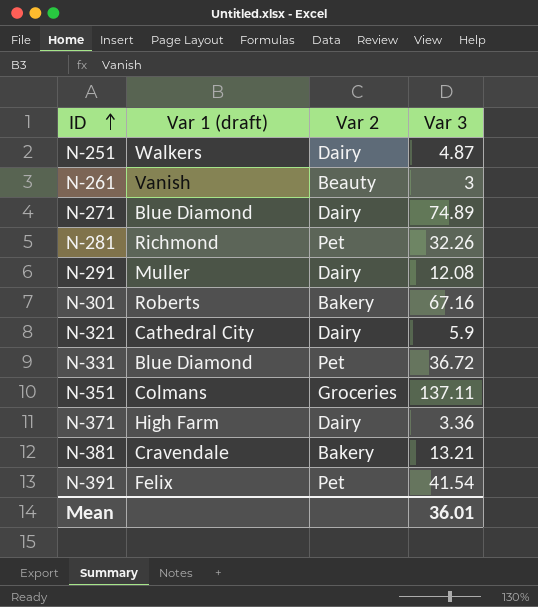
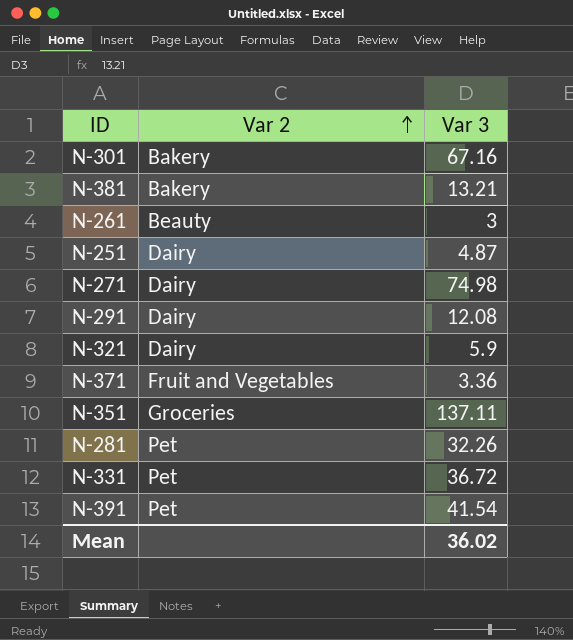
row order: ID ascending -> Var 2 ascending
column Var 1 (draft) | position: 2 -> none
N-271 | Var 3: 74.89 -> 74.98
N-371 | Var 2: Dairy -> Fruit and Vegetables
Mean | Var 3: 36.01 -> 36.02

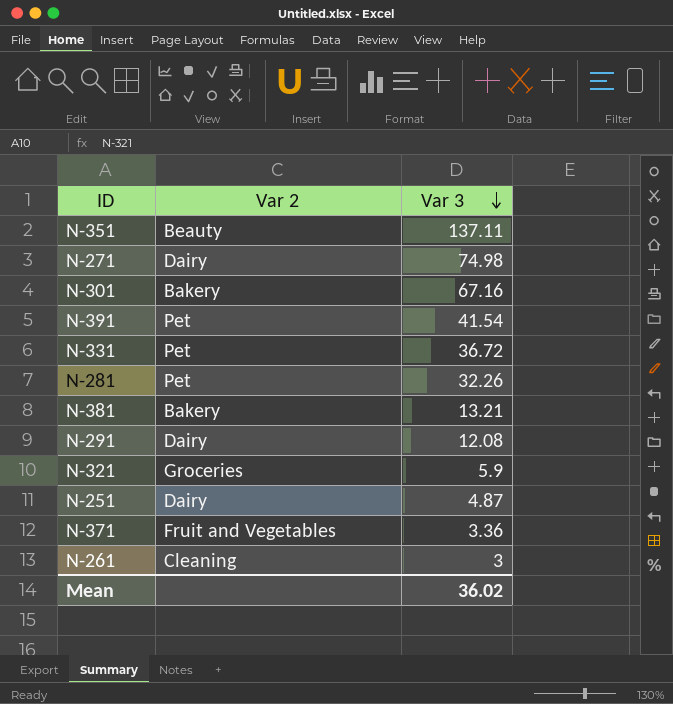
row order: Var 2 ascending -> Var 3 descending
N-351 | Var 2: Groceries -> Beauty
N-321 | Var 2: Dairy -> Groceries
N-261 | Var 2: Beauty -> Cleaning

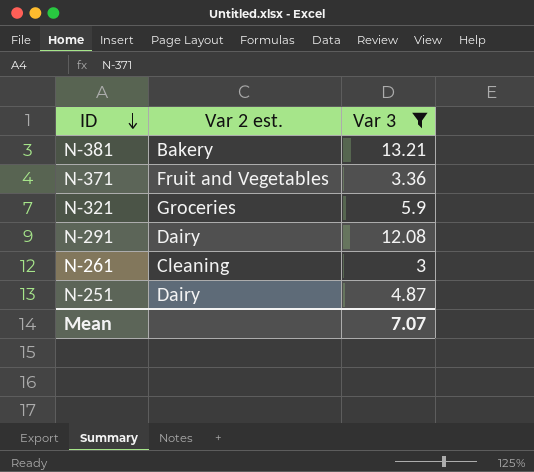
filter: none -> Var 3 <= 13.21
row order: Var 3 descending -> ID descending
column name: Var 2 -> Var 2 est.
Mean | Var 3: 36.02 -> 7.07

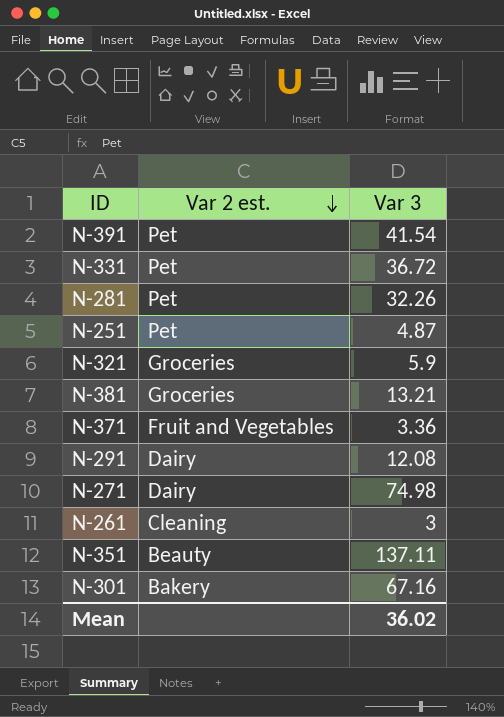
filter: Var 3 <= 13.21 -> none
row order: ID descending -> Var 2 est. descending
N-251 | Var 2 est.: Dairy -> Pet
N-381 | Var 2 est.: Bakery -> Groceries
Mean | Var 3: 7.07 -> 36.02

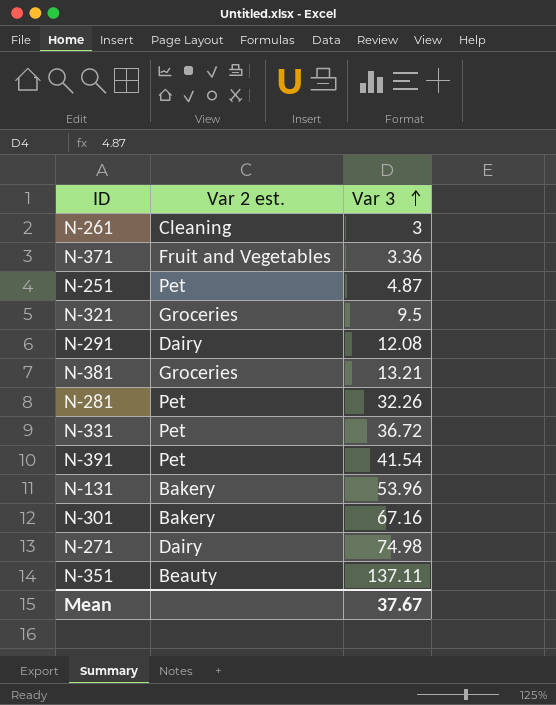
row order: Var 2 est. descending -> Var 3 ascending
N-321 | Var 3: 5.9 -> 9.5
row N-131: none -> Bakery | 53.96
Mean | Var 3: 36.02 -> 37.67

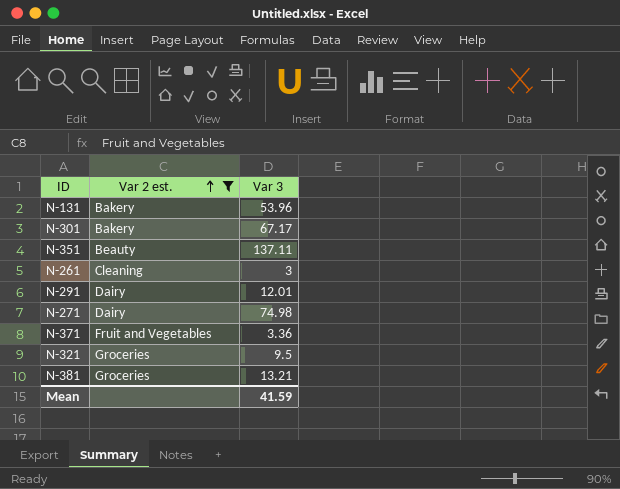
filter: none -> Var 2 est. != Pet
row order: Var 3 ascending -> Var 2 est. ascending
N-301 | Var 3: 67.16 -> 67.17
N-291 | Var 3: 12.08 -> 12.01
Mean | Var 3: 37.67 -> 41.59

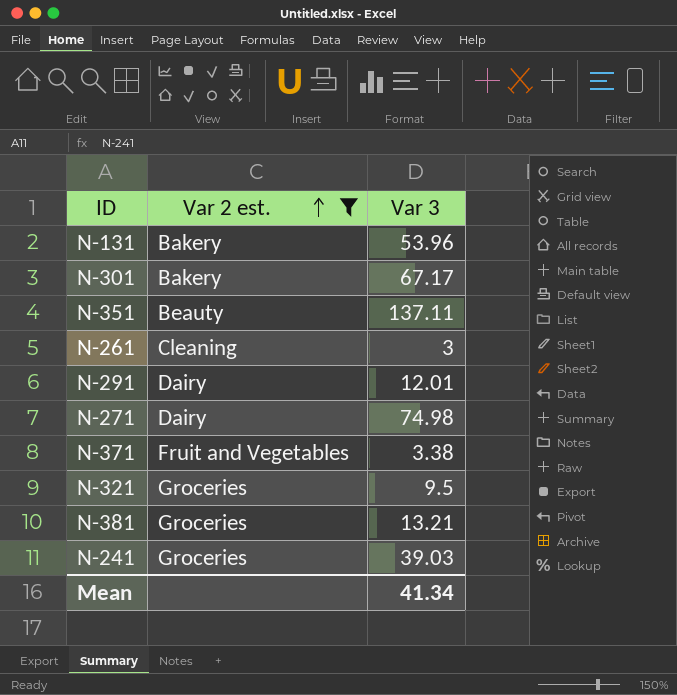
N-371 | Var 3: 3.36 -> 3.38
row N-241: none -> Groceries | 39.03
Mean | Var 3: 41.59 -> 41.34

